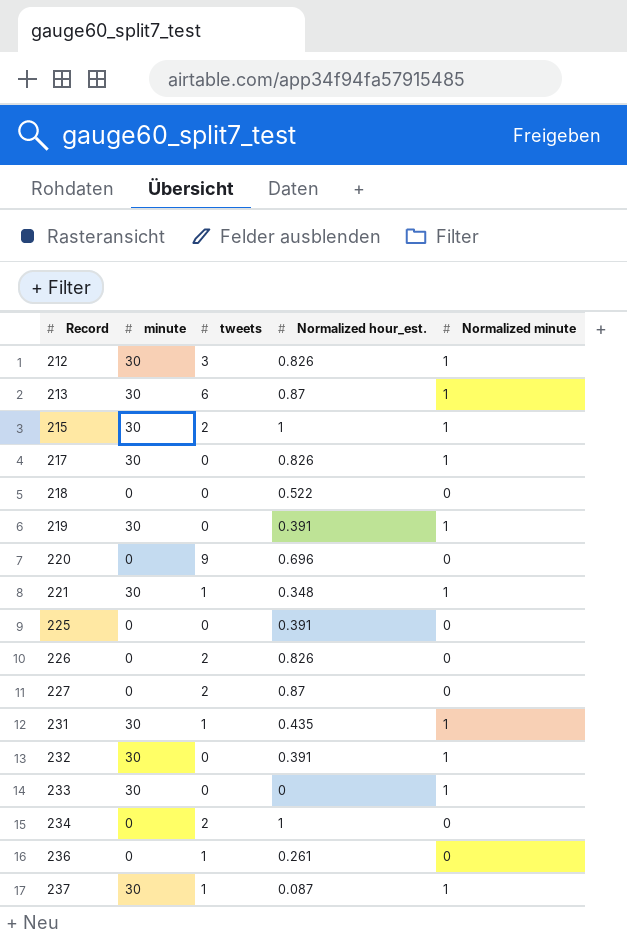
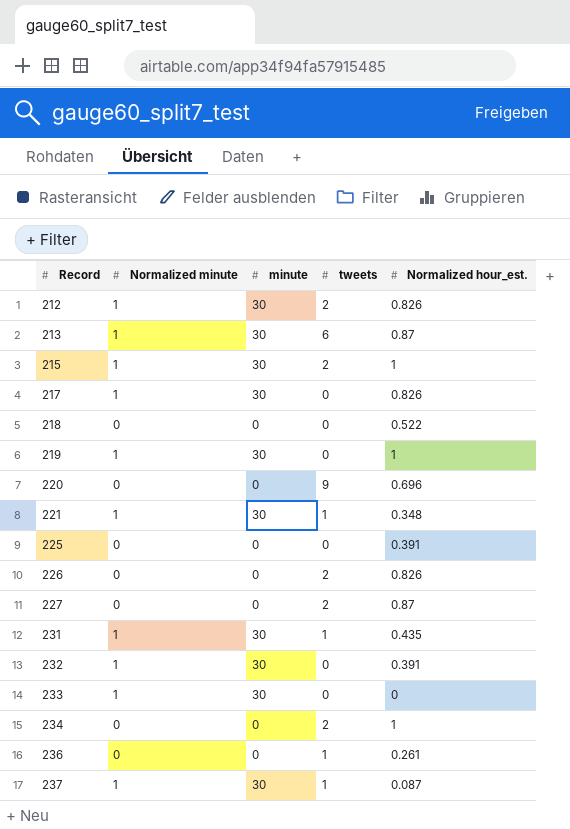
column Normalized minute | position: 5 -> 2
212 | tweets: 3 -> 2
219 | Normalized hour_est.: 0.391 -> 1

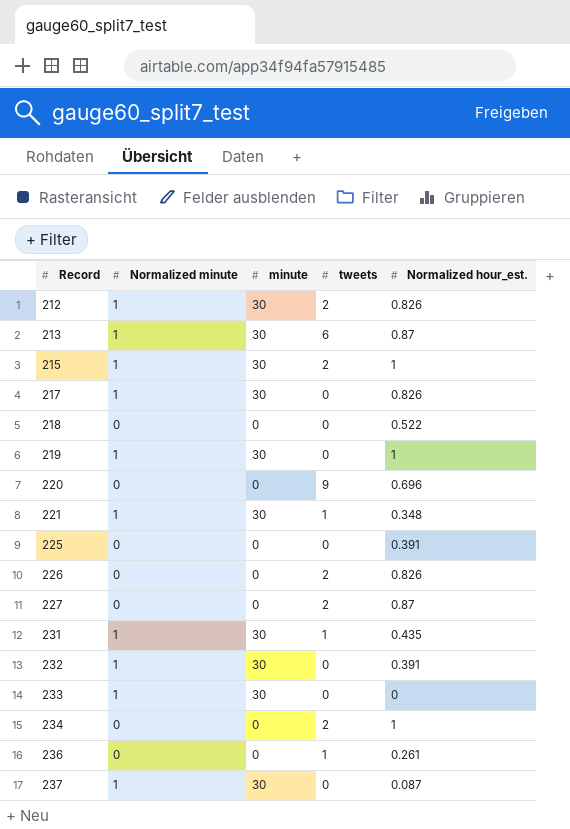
237 | tweets: 1 -> 0

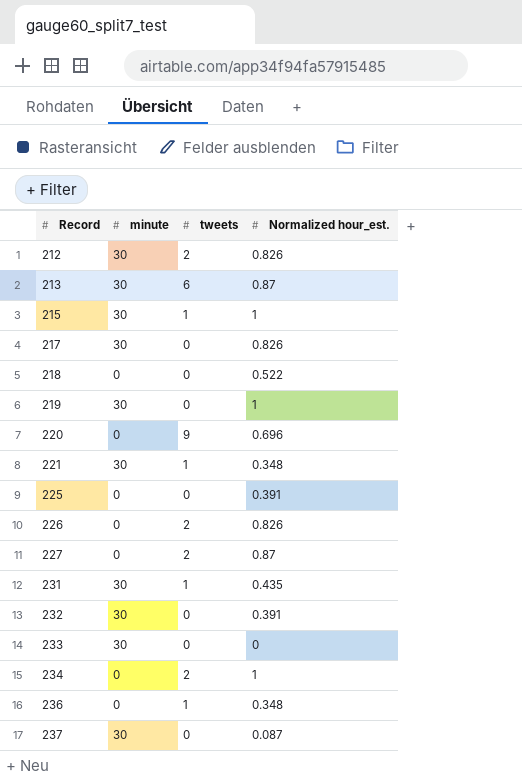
column Normalized minute | position: 2 -> none
215 | tweets: 2 -> 1
236 | Normalized hour_est.: 0.261 -> 0.348

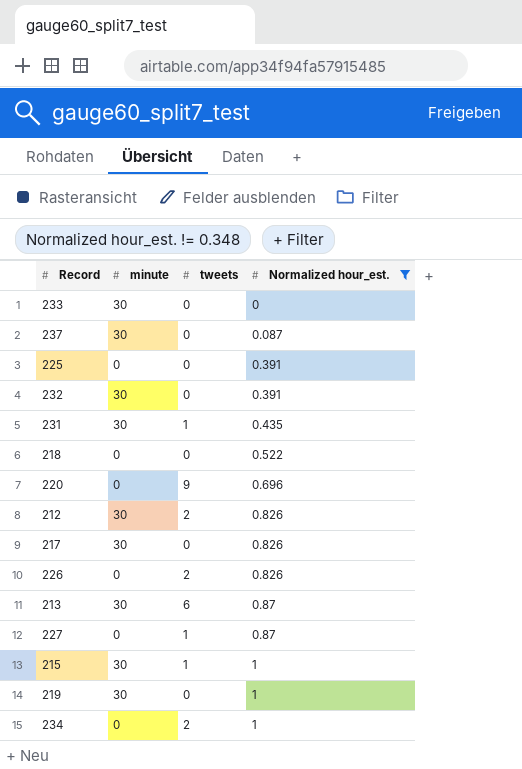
filter: none -> Normalized hour_est. != 0.348
row order: Record ascending -> Normalized hour_est. ascending
227 | tweets: 2 -> 1

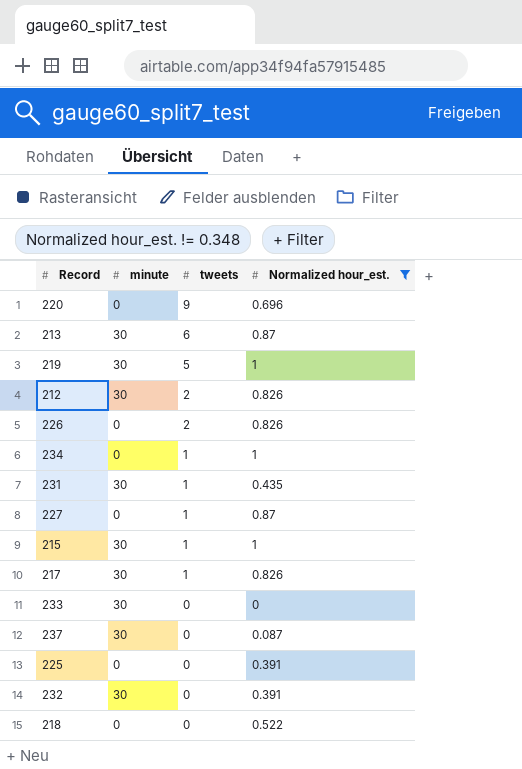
row order: Normalized hour_est. ascending -> tweets descending
219 | tweets: 0 -> 5
234 | tweets: 2 -> 1
217 | tweets: 0 -> 1

